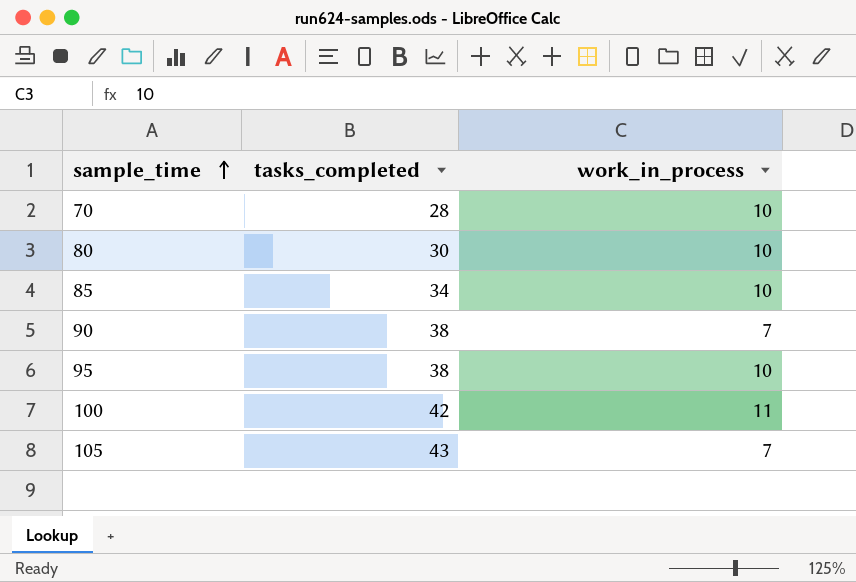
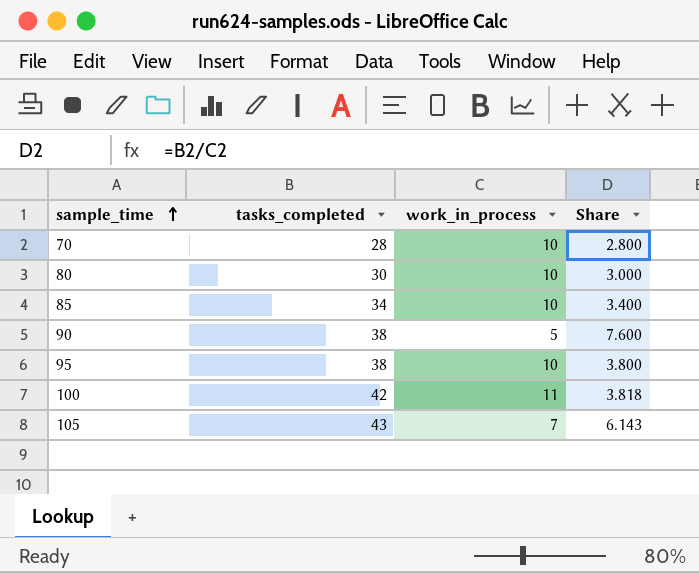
column Share | formula: none -> [tasks_completed] / [work_in_process]
90 | work_in_process: 7 -> 5

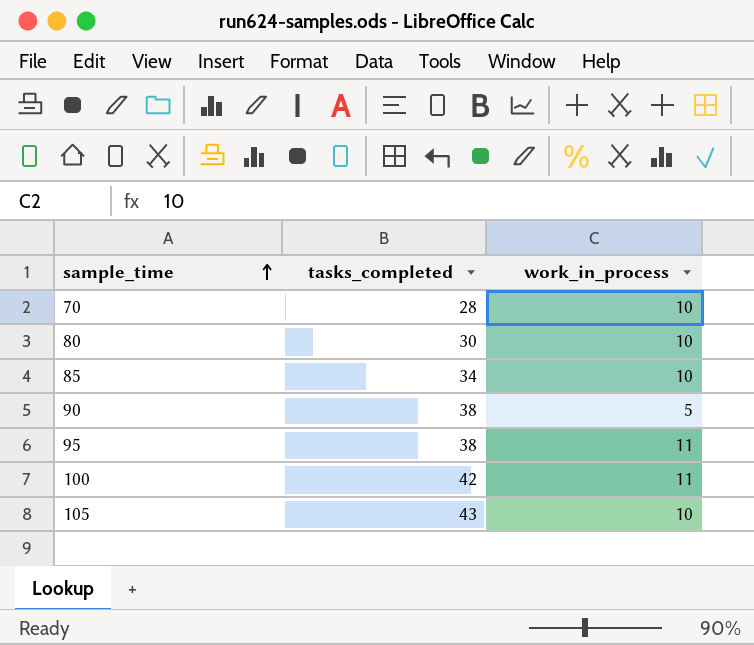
column Share | formula: [tasks_completed] / [work_in_process] -> none
95 | work_in_process: 10 -> 11
105 | work_in_process: 7 -> 10

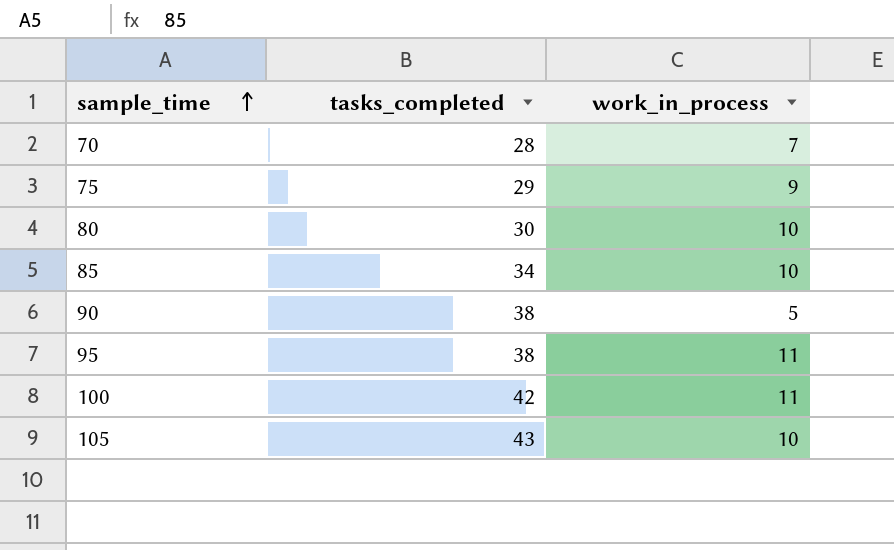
70 | work_in_process: 10 -> 7
row 75: none -> 29 | 9

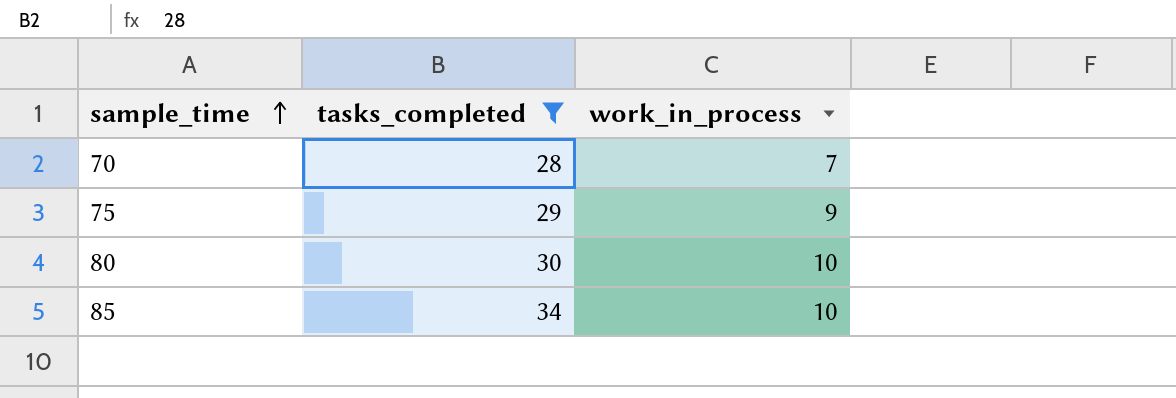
filter: none -> tasks_completed <= 34

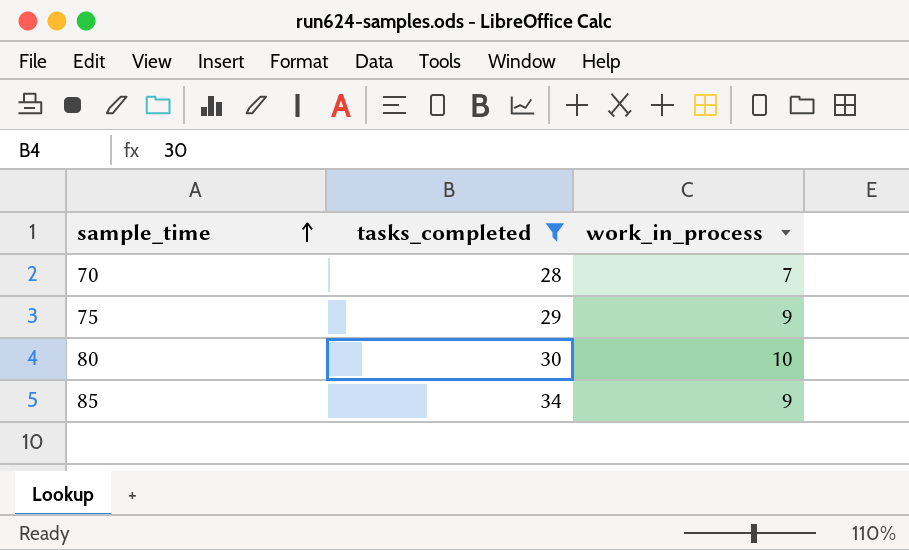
85 | work_in_process: 10 -> 9

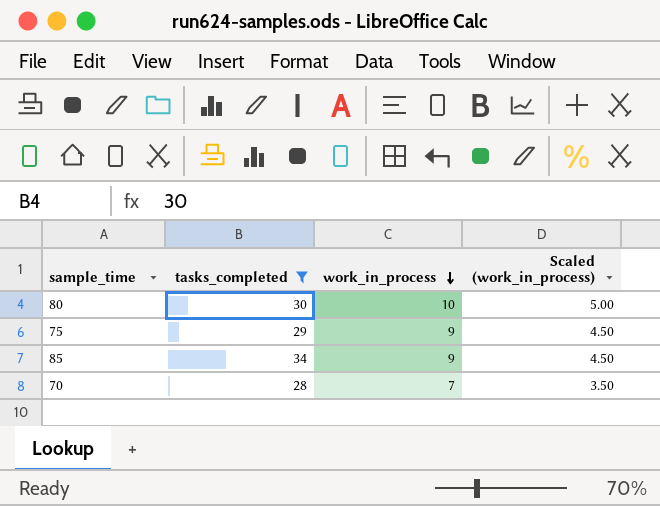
row order: sample_time ascending -> work_in_process descending
column Scaled (work_in_process) | formula: none -> [work_in_process] * 0.5

